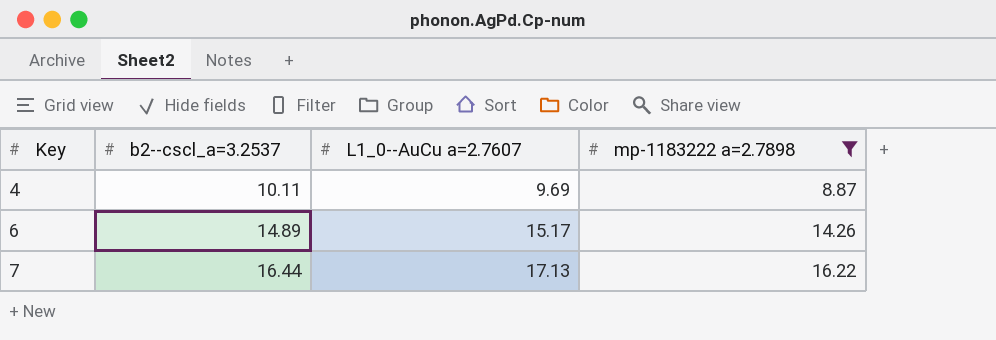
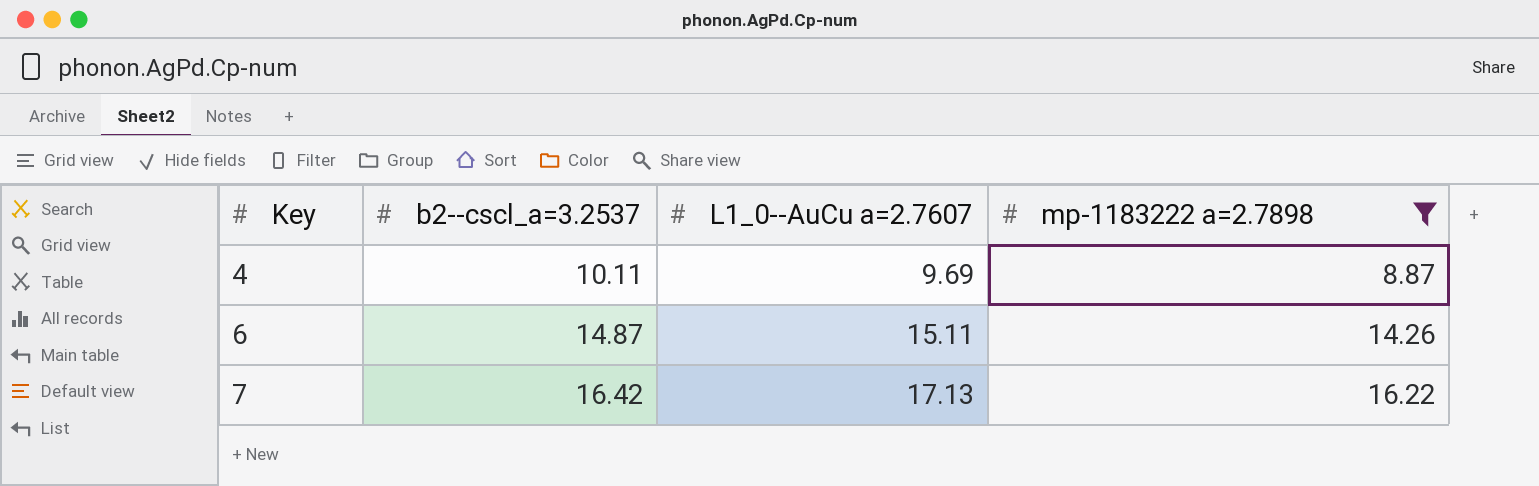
6 | b2--cscl_a=3.2537: 14.89 -> 14.87
6 | L1_0--AuCu a=2.7607: 15.17 -> 15.11
7 | b2--cscl_a=3.2537: 16.44 -> 16.42

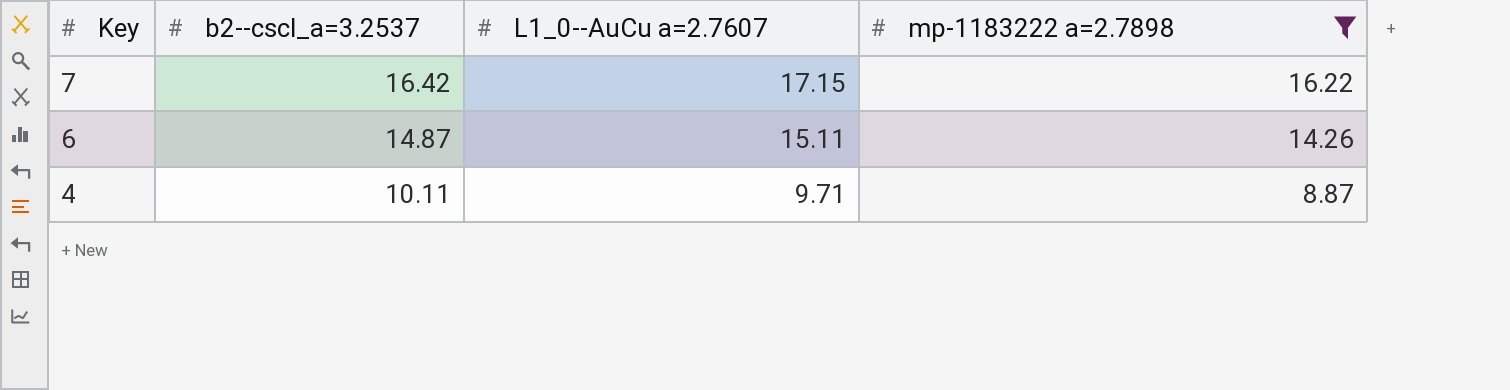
row order: Key ascending -> Key descending
7 | L1_0--AuCu a=2.7607: 17.13 -> 17.15
4 | L1_0--AuCu a=2.7607: 9.69 -> 9.71

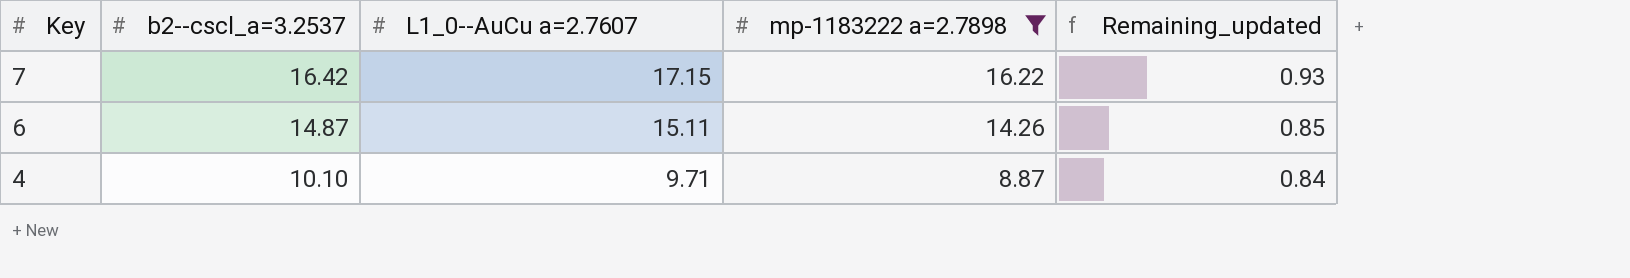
column Remaining_updated | formula: none -> [L1_0--AuCu a=2.7607] - [mp-1183222 a=2.7898]
4 | b2--cscl_a=3.2537: 10.11 -> 10.10

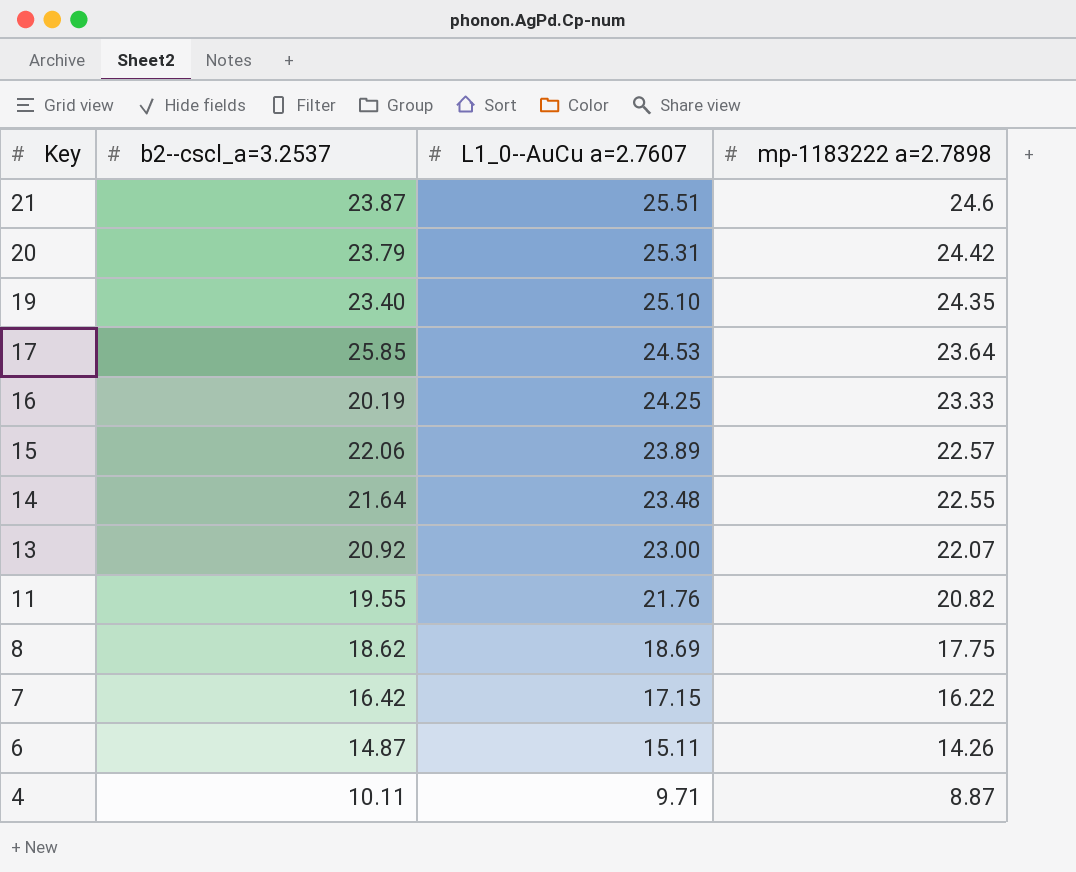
filter: mp-1183222 a=2.7898 <= 16.22 -> none
column Remaining_updated | formula: [L1_0--AuCu a=2.7607] - [mp-1183222 a=2.7898] -> none
4 | b2--cscl_a=3.2537: 10.10 -> 10.11

